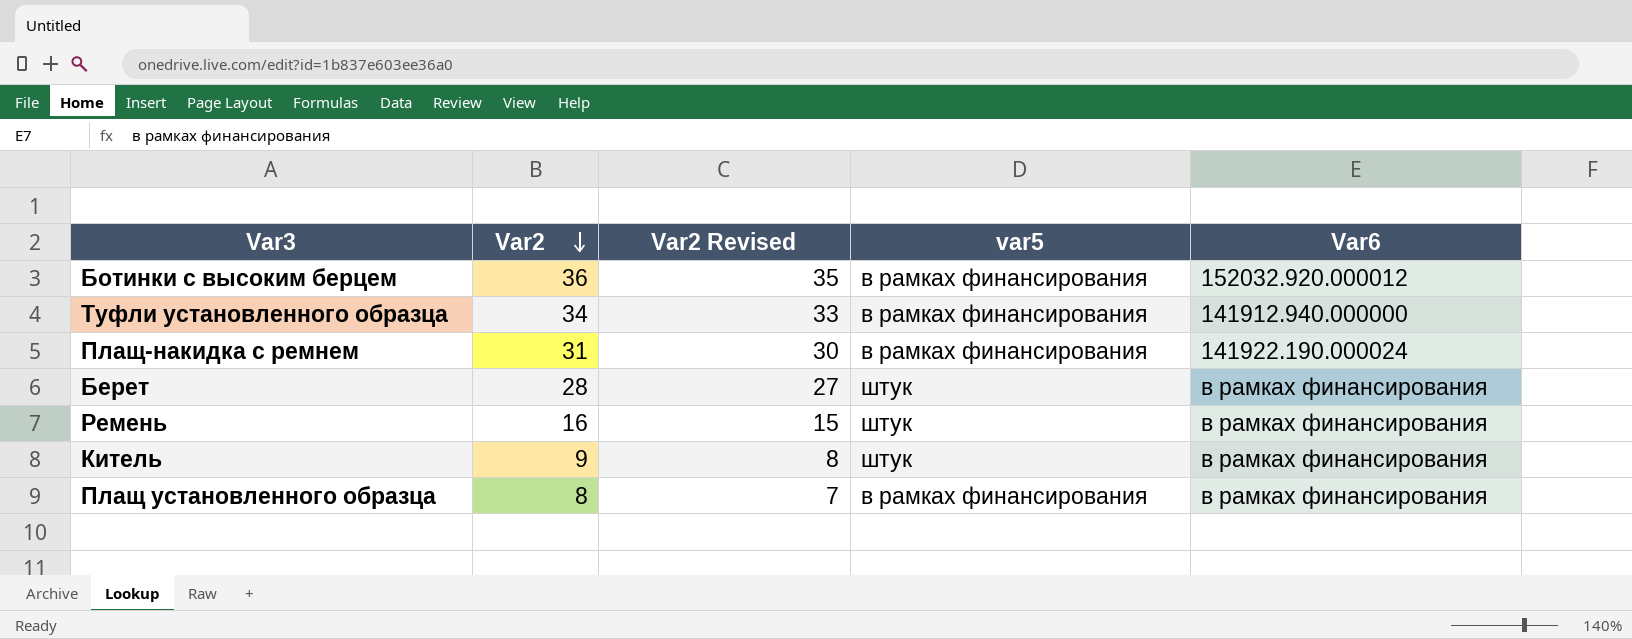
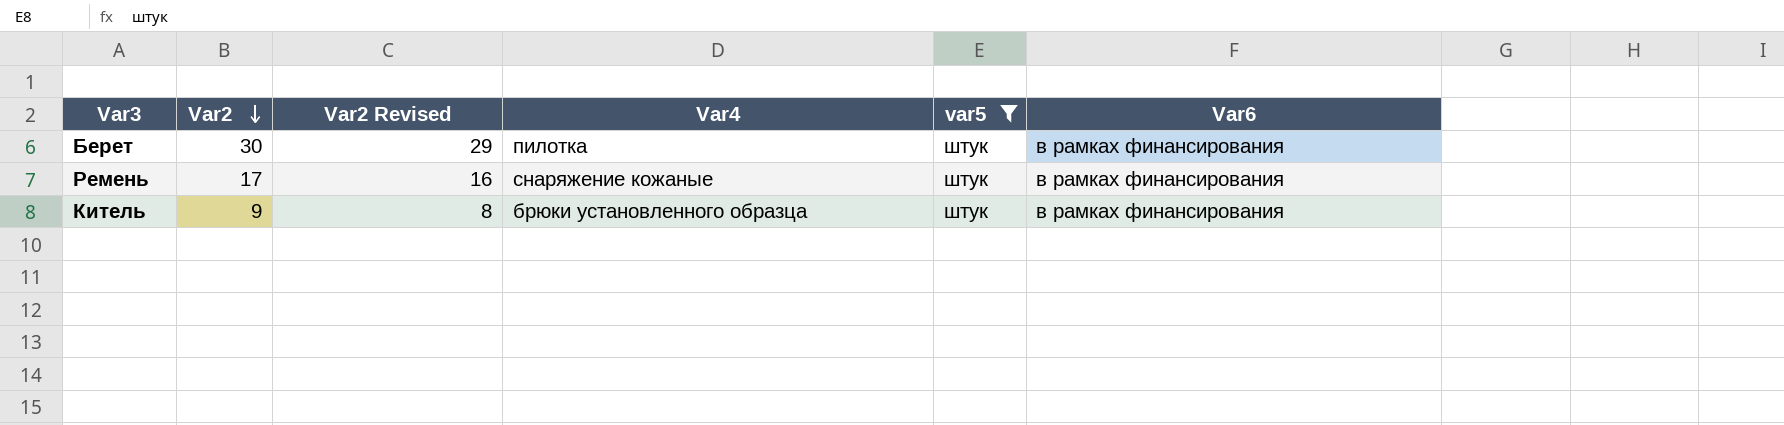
filter: none -> var5 = штук
column Var4 | position: none -> 4
Берет | Var2: 28 -> 30
Берет | Var2 Revised: 27 -> 29
Ремень | Var2: 16 -> 17
Ремень | Var2 Revised: 15 -> 16

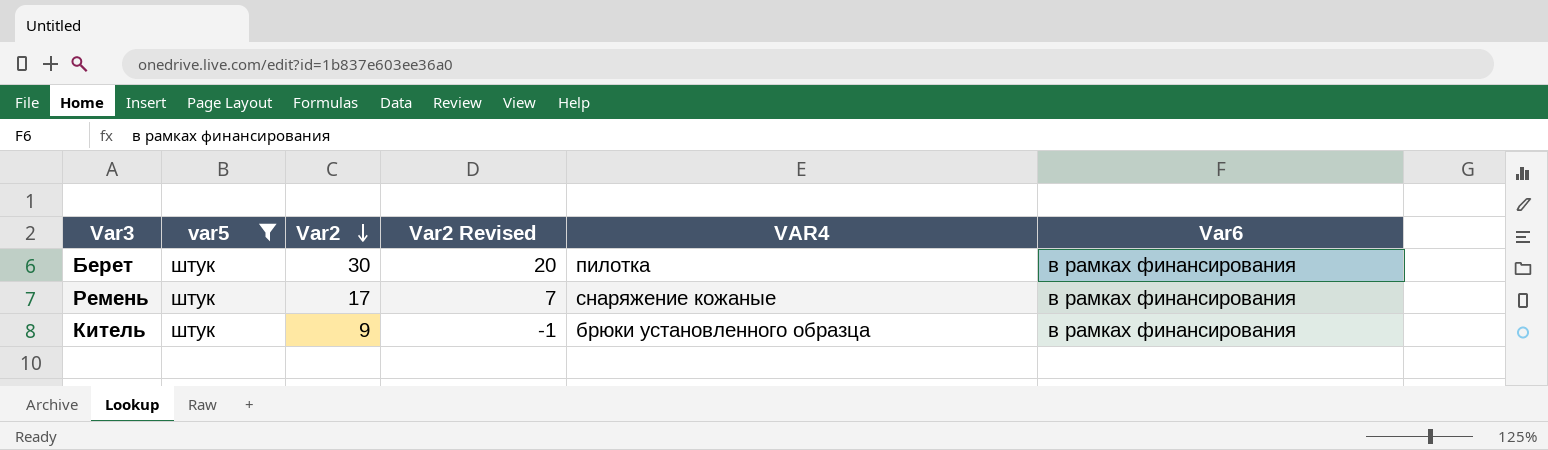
column var5 | position: 5 -> 2
column Var2 Revised | formula: [Var2] - 1 -> [Var2] - 10
column name: Var4 -> VAR4

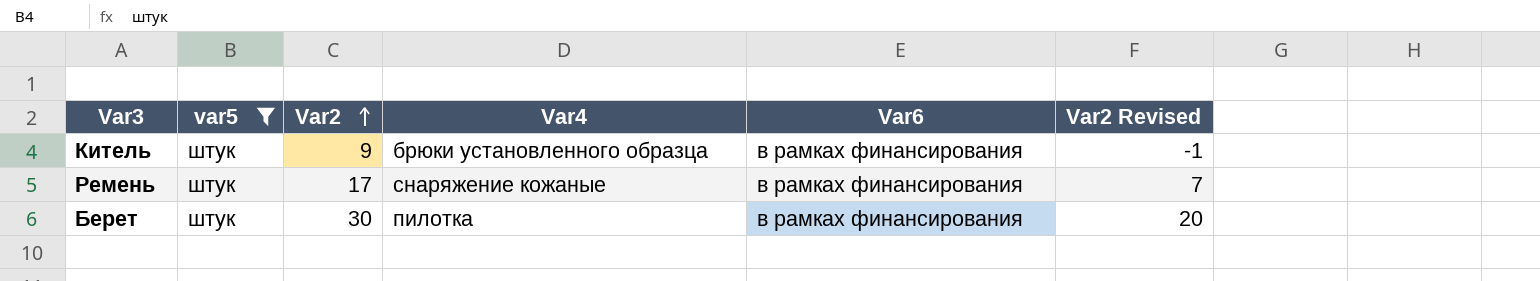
row order: Var2 descending -> Var2 ascending
column name: VAR4 -> Var4
column Var2 Revised | position: 4 -> 6

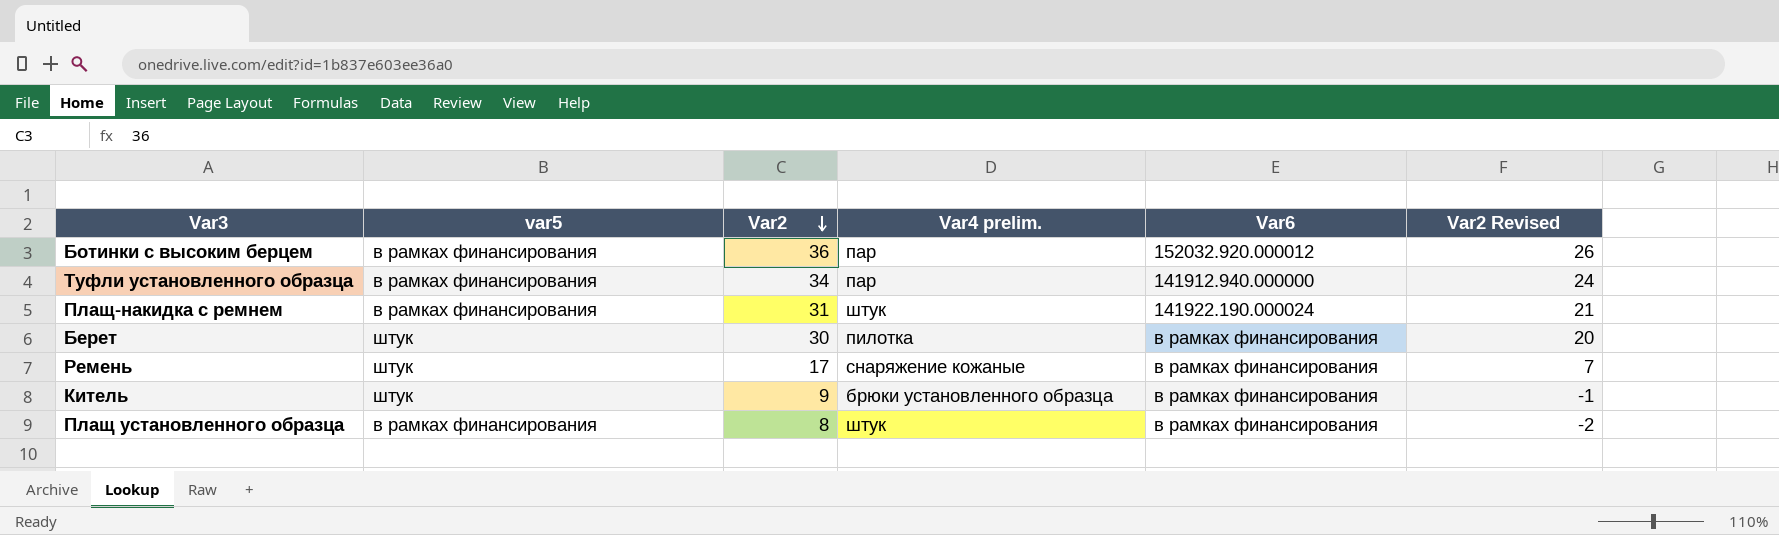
filter: var5 = штук -> none
row order: Var2 ascending -> Var2 descending
column name: Var4 -> Var4 prelim.

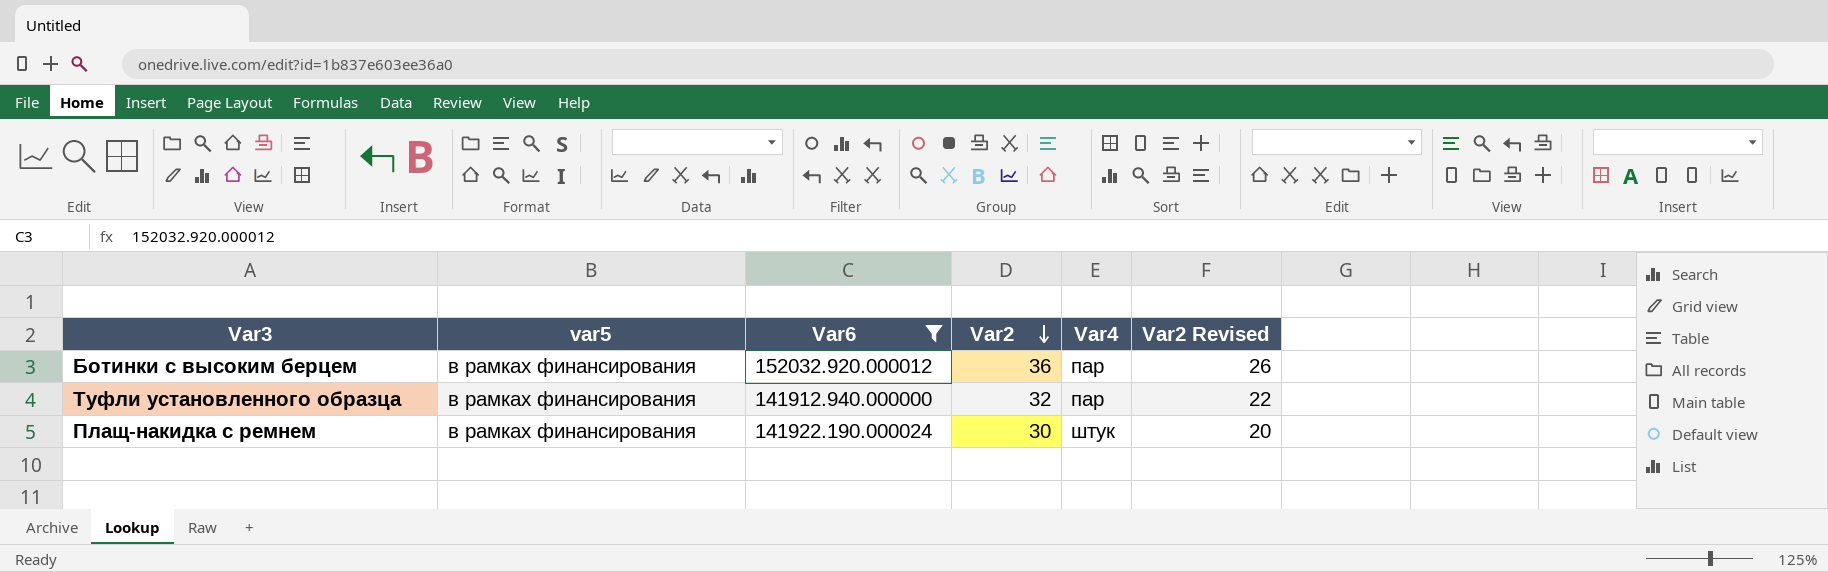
filter: none -> Var6 != в рамках финансирования
column Var6 | position: 5 -> 3
column name: Var4 prelim. -> Var4
Туфли установленного образца | Var2: 34 -> 32
Туфли установленного образца | Var2 Revised: 24 -> 22
Плащ-накидка с ремнем | Var2: 31 -> 30
Плащ-накидка с ремнем | Var2 Revised: 21 -> 20

